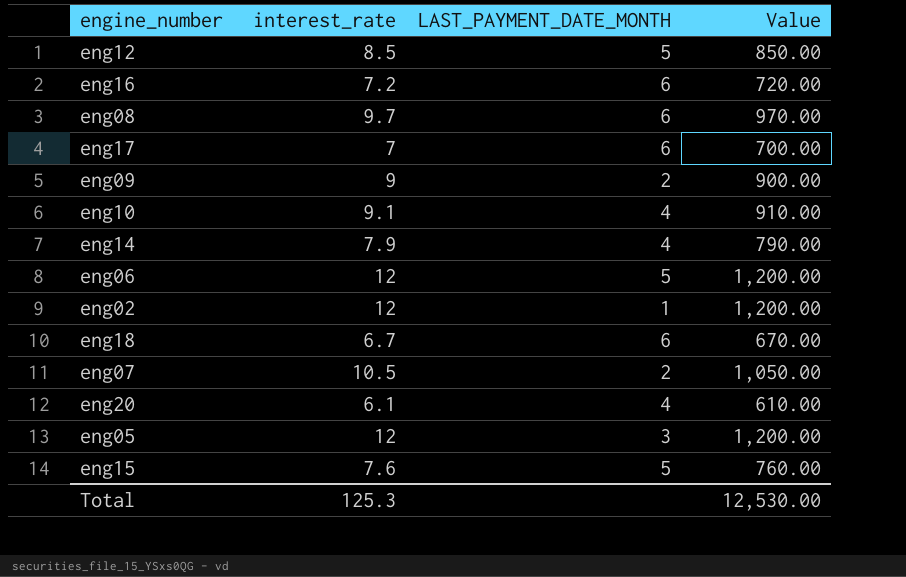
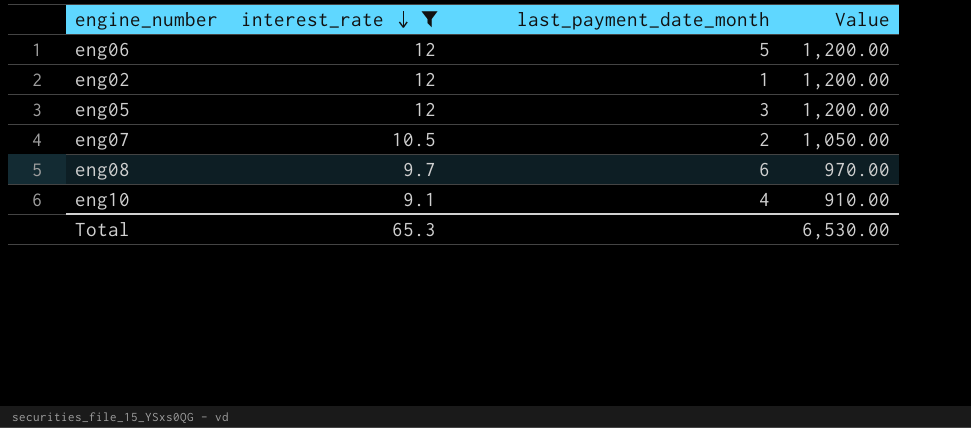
filter: none -> interest_rate >= 9.1
row order: none -> interest_rate descending
column name: LAST_PAYMENT_DATE_MONTH -> last_payment_date_month
Total | interest_rate: 125.3 -> 65.3
Total | Value: 12,530.00 -> 6,530.00

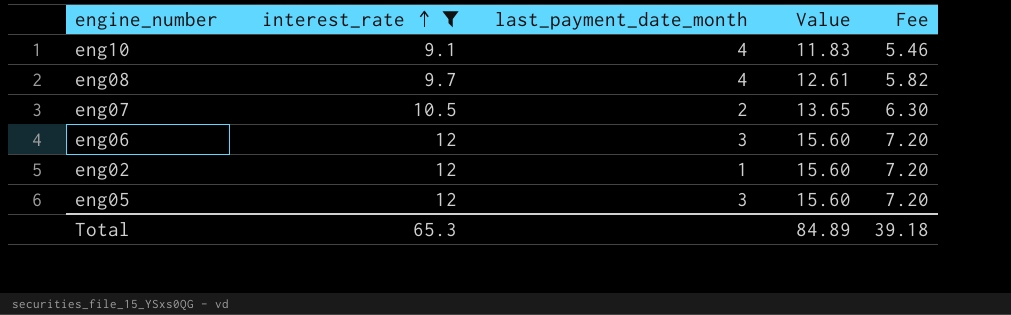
row order: interest_rate descending -> interest_rate ascending
column Value | formula: [interest_rate] * 100 -> [interest_rate] * 1.3
column Fee | formula: none -> [interest_rate] * 0.6
eng08 | last_payment_date_month: 6 -> 4
eng06 | last_payment_date_month: 5 -> 3
Total | Value: 6,530.00 -> 84.89

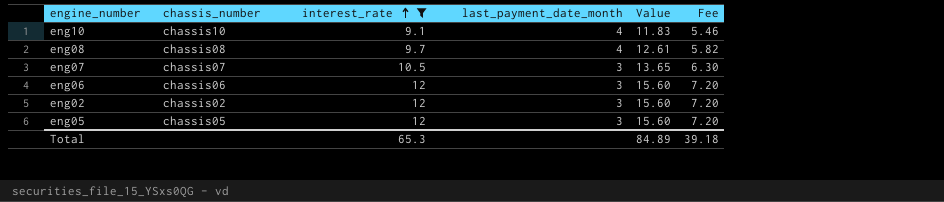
column chassis_number | position: none -> 2
eng07 | last_payment_date_month: 2 -> 3
eng02 | last_payment_date_month: 1 -> 3

